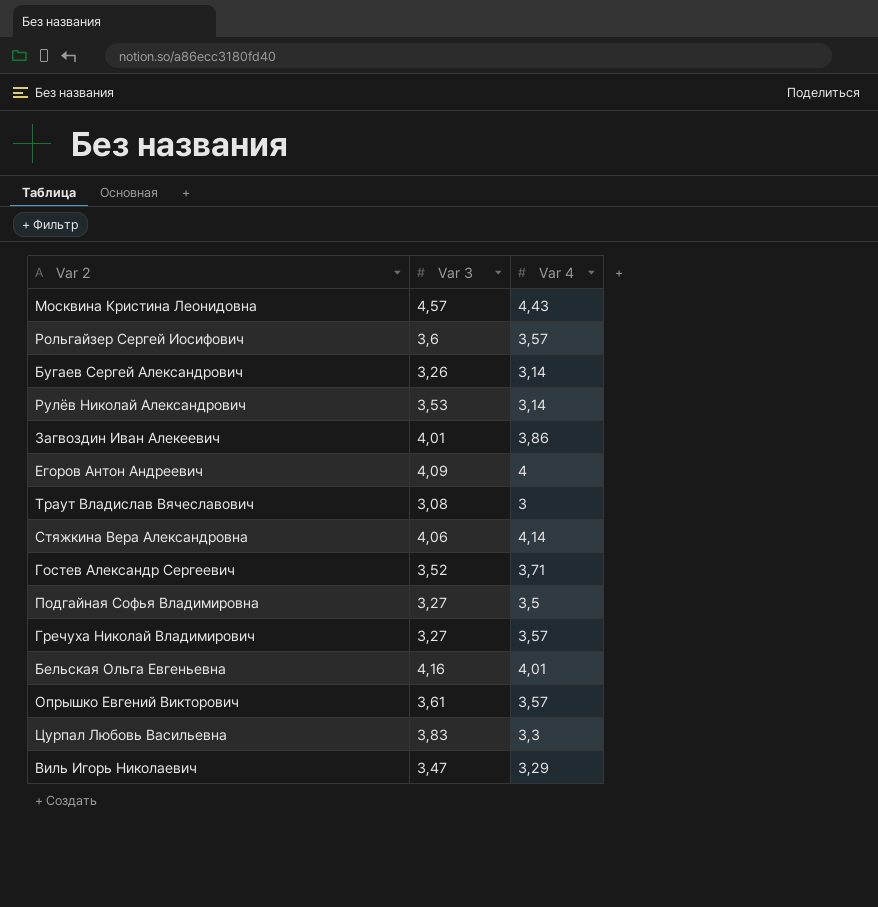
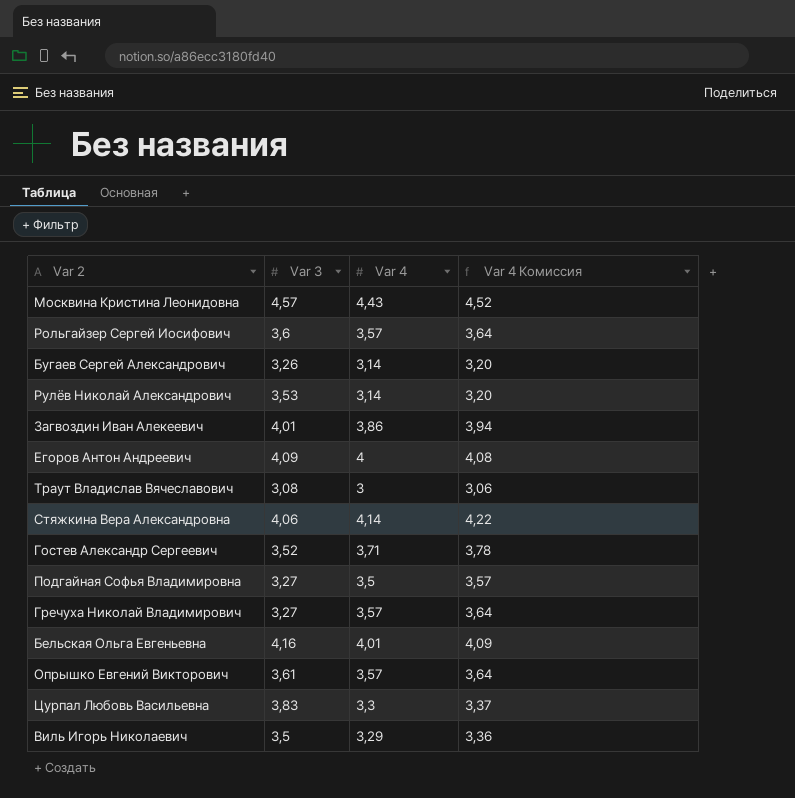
column Var 4 Комиссия | formula: none -> [Var 4] * 1,02
Виль Игорь Николаевич | Var 3: 3,47 -> 3,5

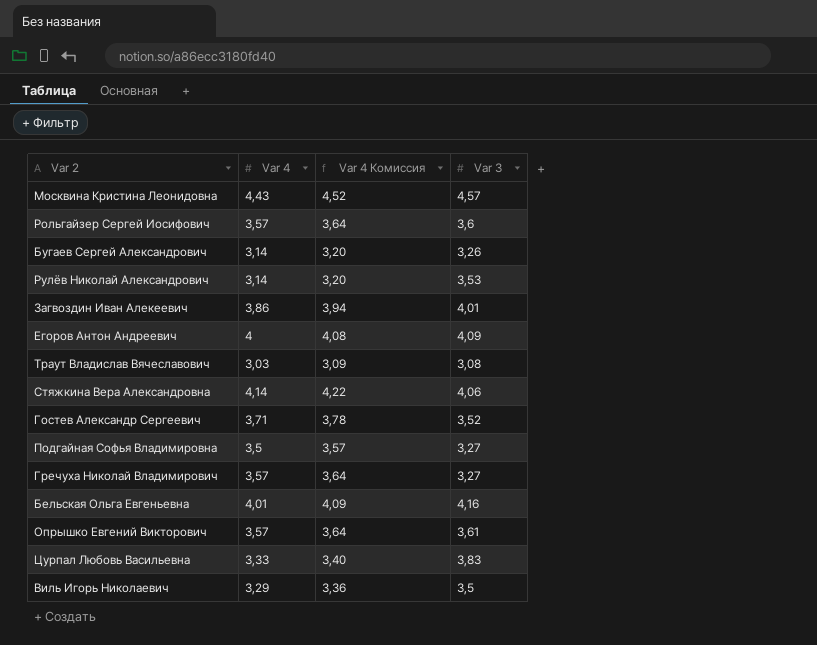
column Var 3 | position: 2 -> 4
Траут Владислав Вячеславович | Var 4: 3 -> 3,03
Траут Владислав Вячеславович | Var 4 Комиссия: 3,06 -> 3,09
Цурпал Любовь Васильевна | Var 4: 3,3 -> 3,33
Цурпал Любовь Васильевна | Var 4 Комиссия: 3,37 -> 3,40

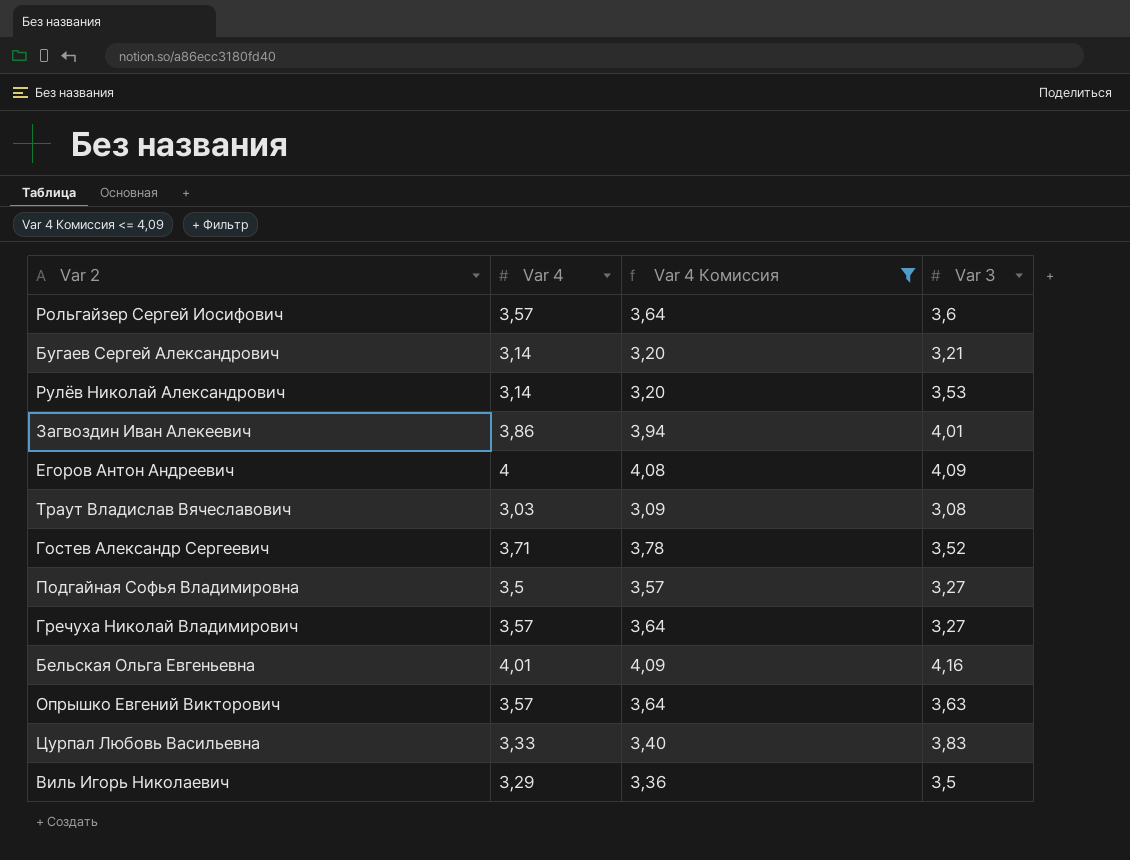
filter: none -> Var 4 Комиссия <= 4,09
Бугаев Сергей Александрович | Var 3: 3,26 -> 3,21
Опрышко Евгений Викторович | Var 3: 3,61 -> 3,63

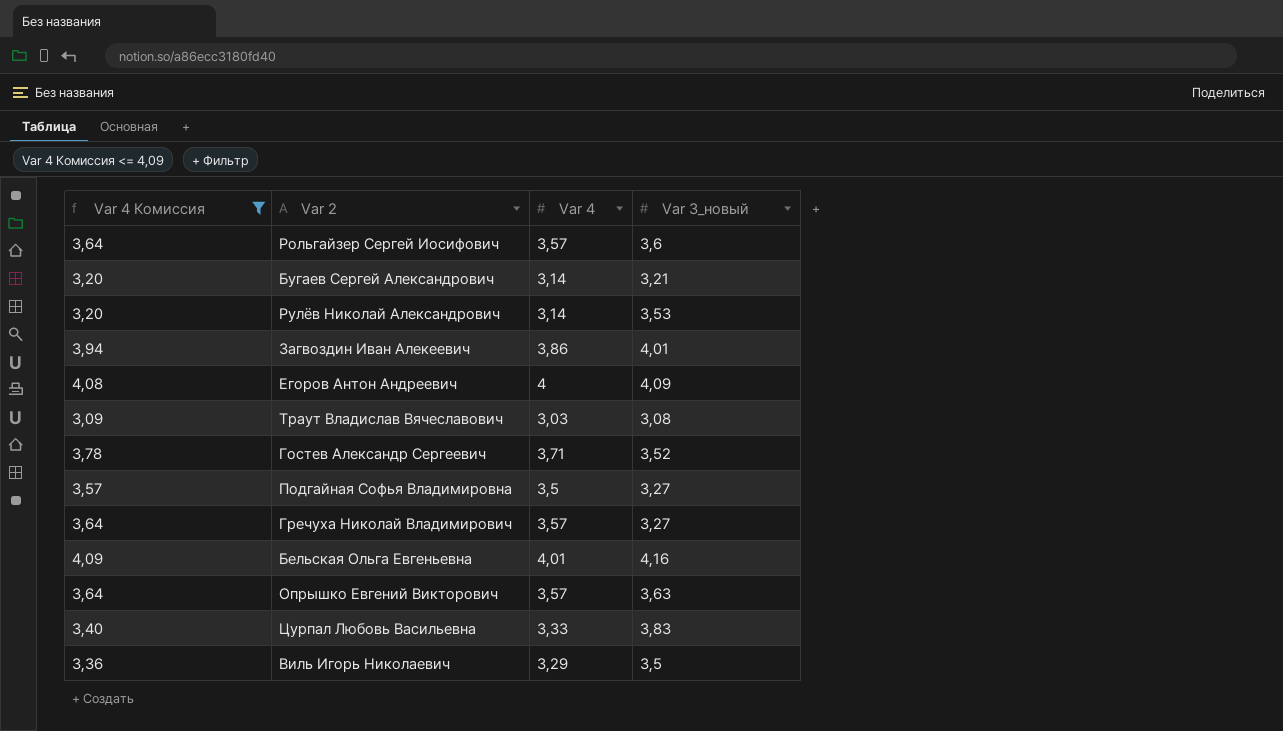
column Var 4 Комиссия | position: 3 -> 1
column name: Var 3 -> Var 3_новый

